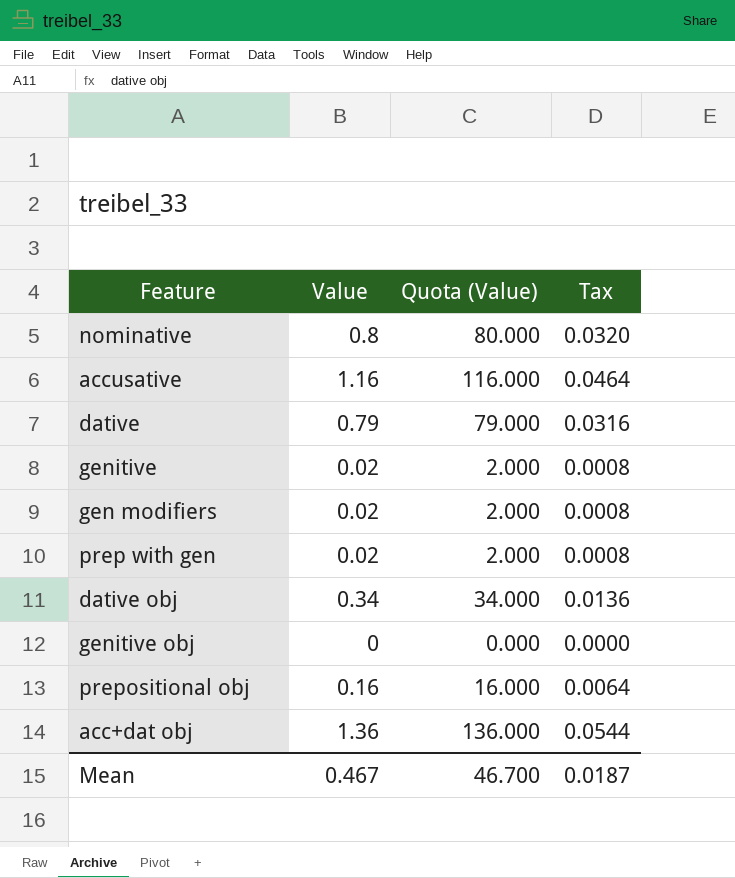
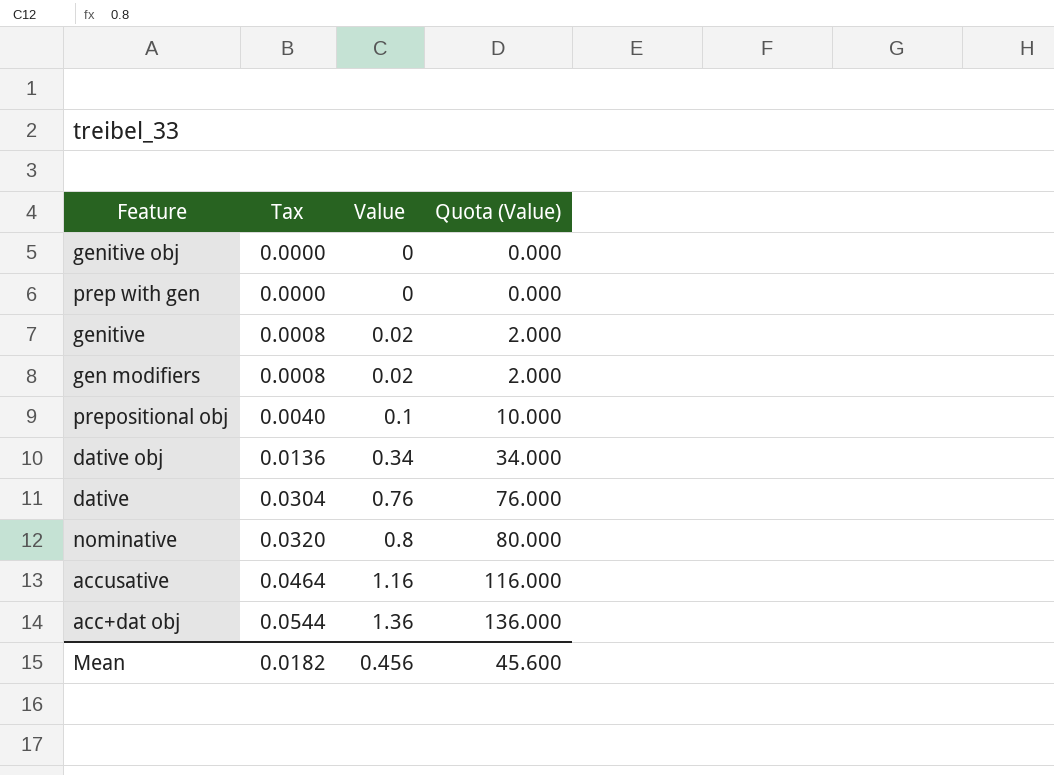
row order: none -> Tax ascending
column Tax | position: 4 -> 2
prep with gen | Tax: 0.0008 -> 0.0000
prep with gen | Value: 0.02 -> 0
prep with gen | Quota (Value): 2.000 -> 0.000
prepositional obj | Tax: 0.0064 -> 0.0040
prepositional obj | Value: 0.16 -> 0.1
prepositional obj | Quota (Value): 16.000 -> 10.000
dative | Tax: 0.0316 -> 0.0304
dative | Value: 0.79 -> 0.76
dative | Quota (Value): 79.000 -> 76.000
Mean | Tax: 0.0187 -> 0.0182
Mean | Value: 0.467 -> 0.456
Mean | Quota (Value): 46.700 -> 45.600

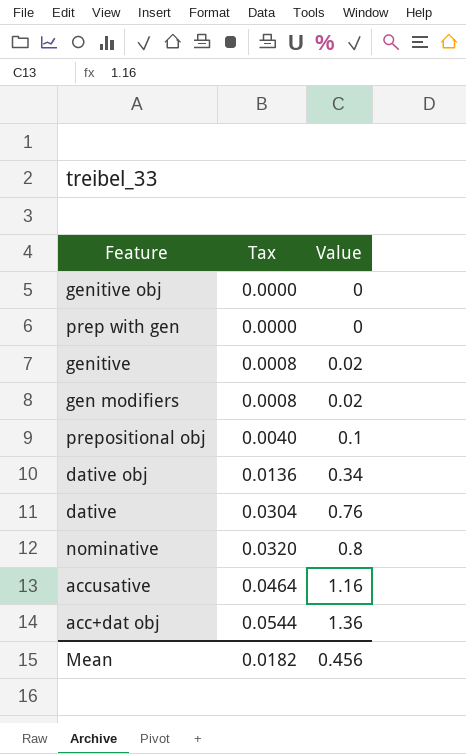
column Quota (Value) | formula: [Value] * 100 -> none

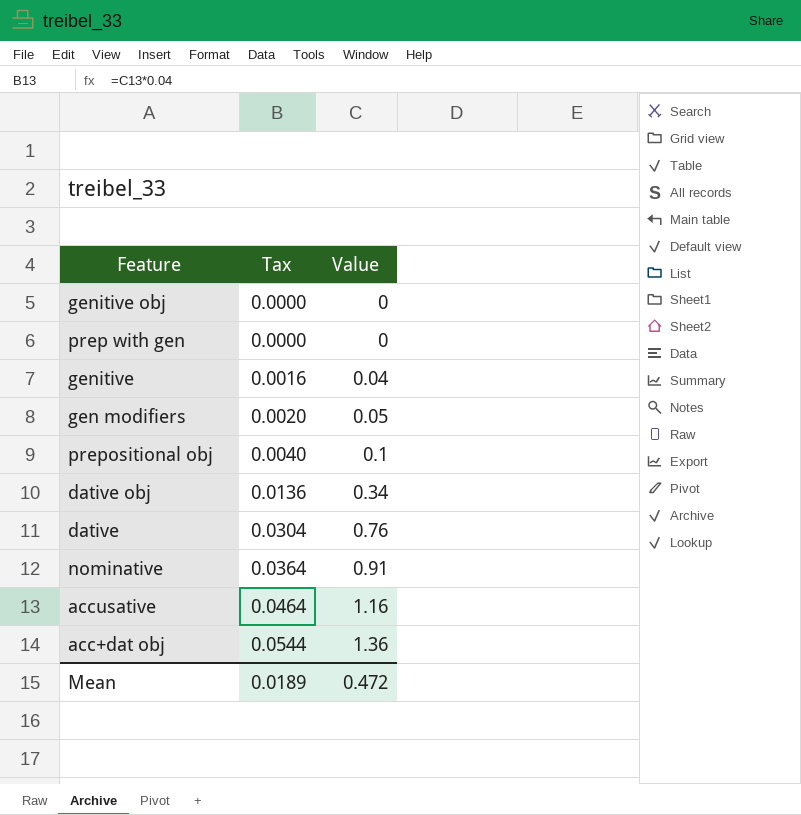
genitive | Tax: 0.0008 -> 0.0016
genitive | Value: 0.02 -> 0.04
gen modifiers | Tax: 0.0008 -> 0.0020
gen modifiers | Value: 0.02 -> 0.05
nominative | Tax: 0.0320 -> 0.0364
nominative | Value: 0.8 -> 0.91
Mean | Tax: 0.0182 -> 0.0189
Mean | Value: 0.456 -> 0.472

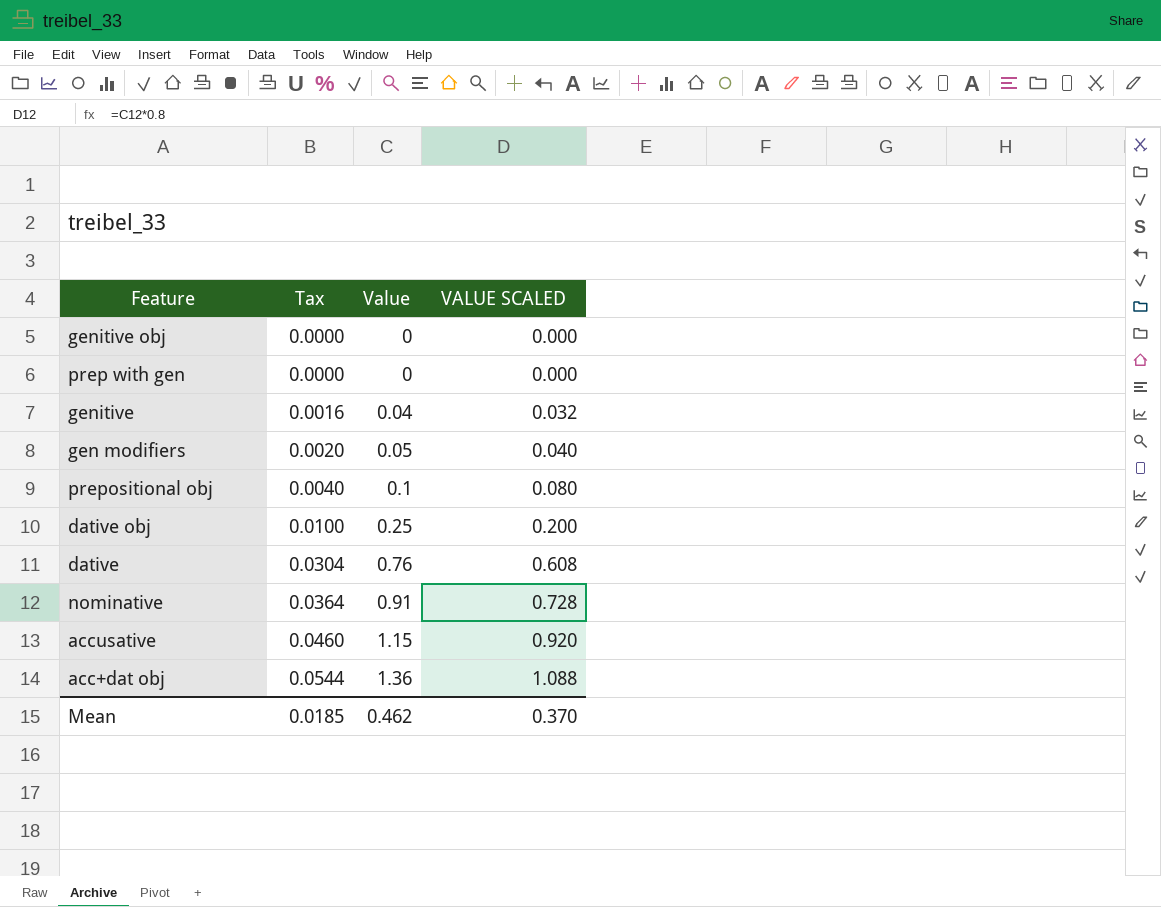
column VALUE SCALED | formula: none -> [Value] * 0.8
dative obj | Tax: 0.0136 -> 0.0100
dative obj | Value: 0.34 -> 0.25
accusative | Tax: 0.0464 -> 0.0460
accusative | Value: 1.16 -> 1.15
Mean | Tax: 0.0189 -> 0.0185
Mean | Value: 0.472 -> 0.462

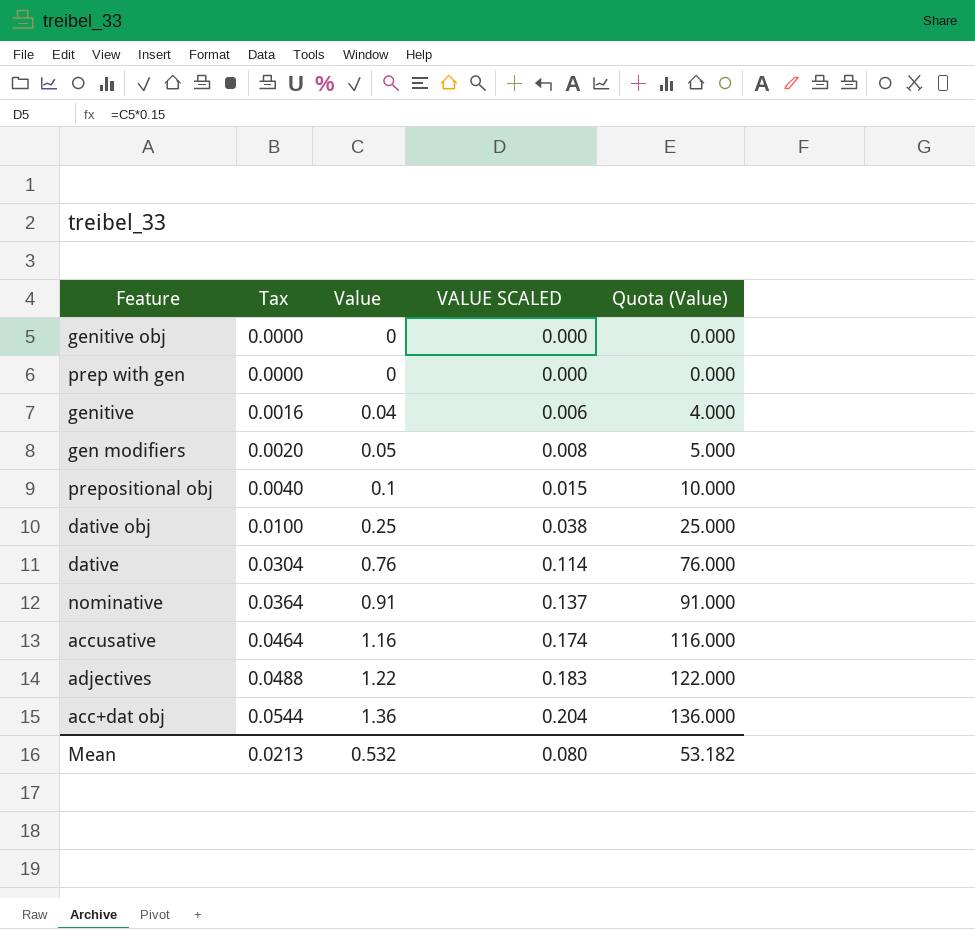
column VALUE SCALED | formula: [Value] * 0.8 -> [Value] * 0.15
column Quota (Value) | formula: none -> [Value] * 100
accusative | Tax: 0.0460 -> 0.0464
accusative | Value: 1.15 -> 1.16
row adjectives: none -> 0.0488 | 1.22 | 0.183 | 122.000
Mean | Tax: 0.0185 -> 0.0213
Mean | Value: 0.462 -> 0.532
Mean | VALUE SCALED: 0.370 -> 0.080

